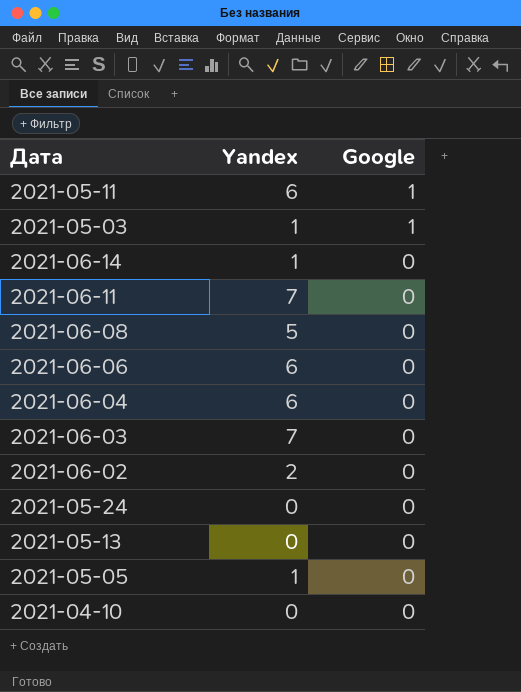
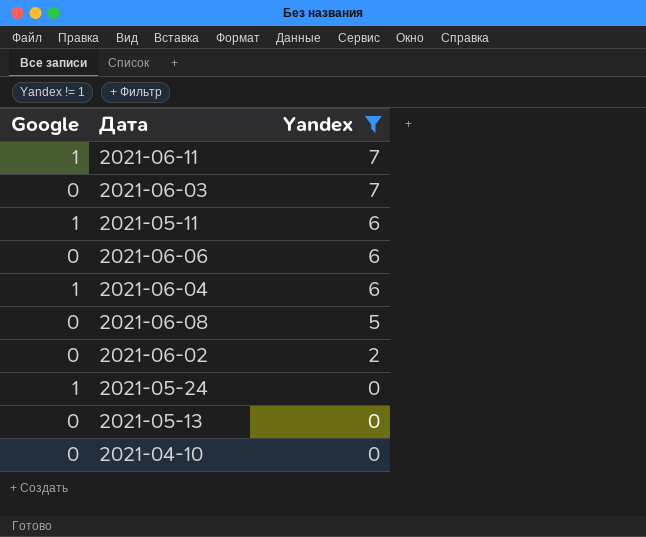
filter: none -> Yandex != 1
row order: Google descending -> Yandex descending
column Google | position: 3 -> 1
2021-06-11 | Google: 0 -> 1
2021-06-04 | Google: 0 -> 1
2021-05-24 | Google: 0 -> 1

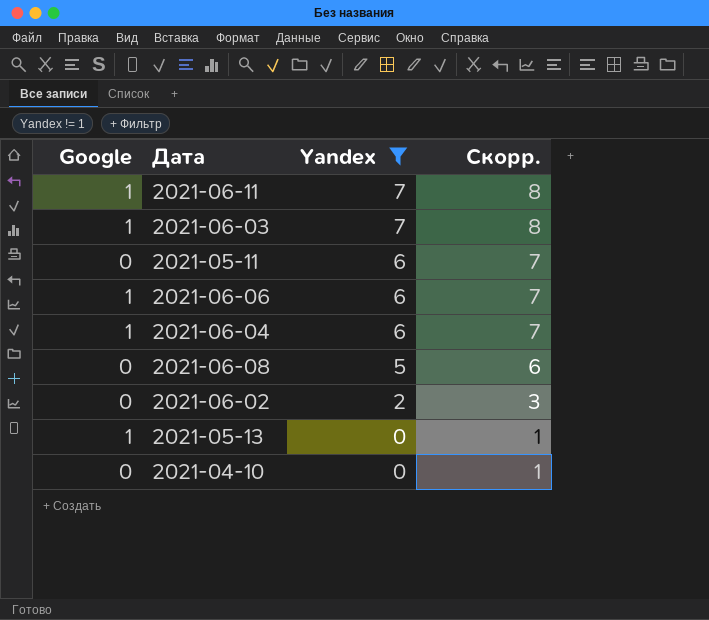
column Скорр. | formula: none -> [Yandex] + 1
row 2021-05-24: 1 | 0 -> none
2021-06-03 | Google: 0 -> 1
2021-05-11 | Google: 1 -> 0
2021-06-06 | Google: 0 -> 1
2021-05-13 | Google: 0 -> 1

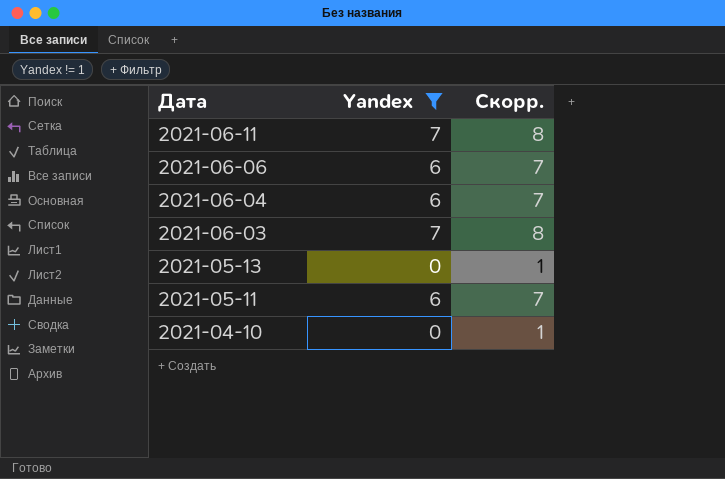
row order: Yandex descending -> Дата descending
column Google | position: 1 -> none
row 2021-06-08: 0 | 5 | 6 -> none
row 2021-06-02: 0 | 2 | 3 -> none

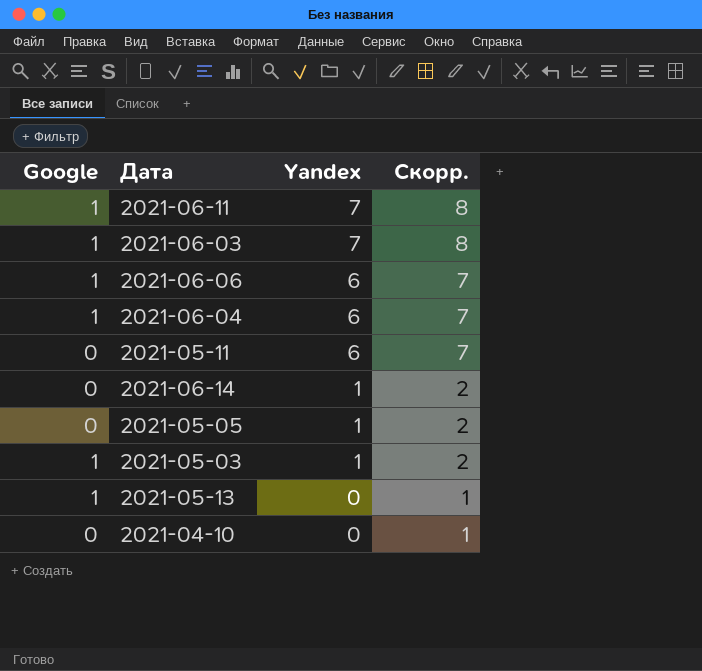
filter: Yandex != 1 -> none
row order: Дата descending -> Yandex descending
column Google | position: none -> 1

